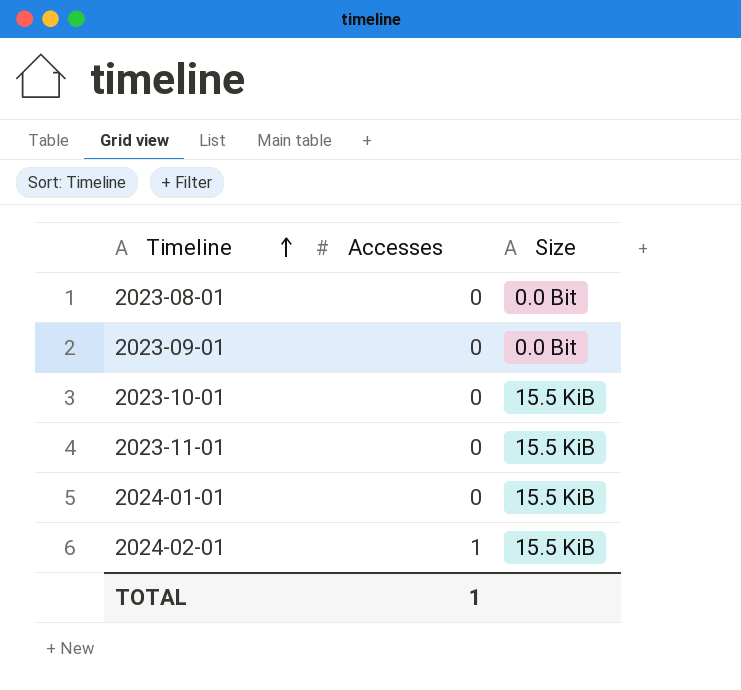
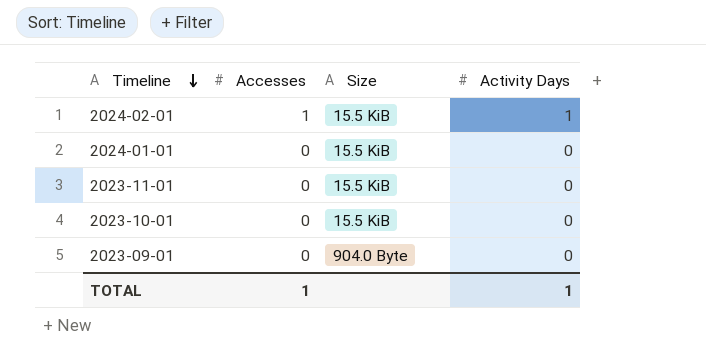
row order: Timeline ascending -> Timeline descending
column Activity Days | position: none -> 4
row 2023-08-01: 0 | 0.0 Bit -> none
2023-09-01 | Size: 0.0 Bit -> 904.0 Byte

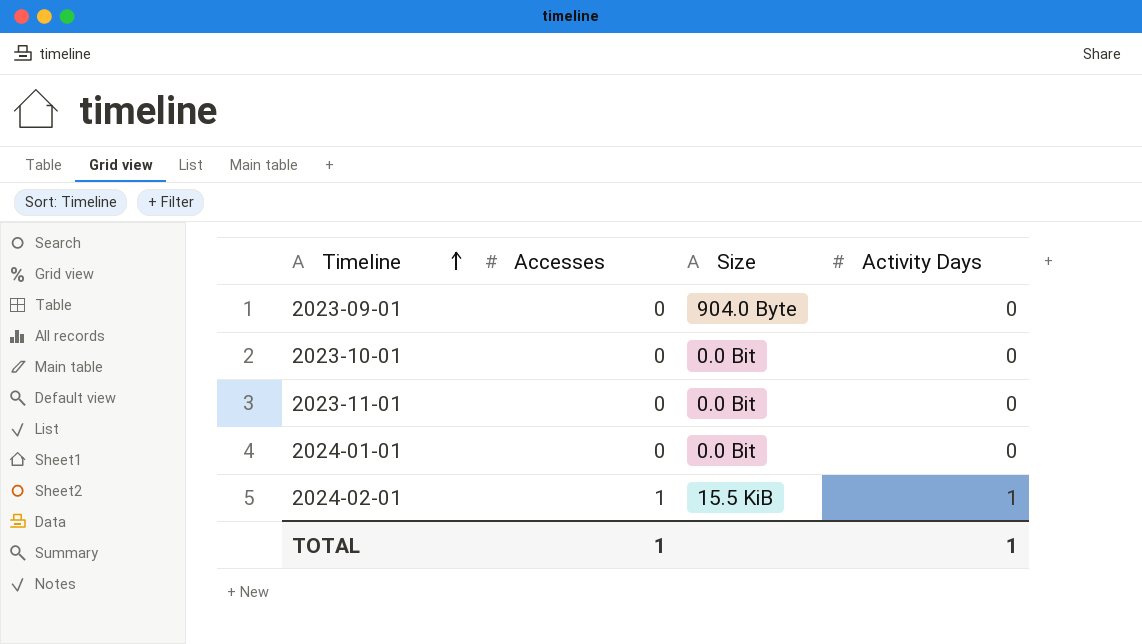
row order: Timeline descending -> Timeline ascending
2023-10-01 | Size: 15.5 KiB -> 0.0 Bit
2023-11-01 | Size: 15.5 KiB -> 0.0 Bit
2024-01-01 | Size: 15.5 KiB -> 0.0 Bit

